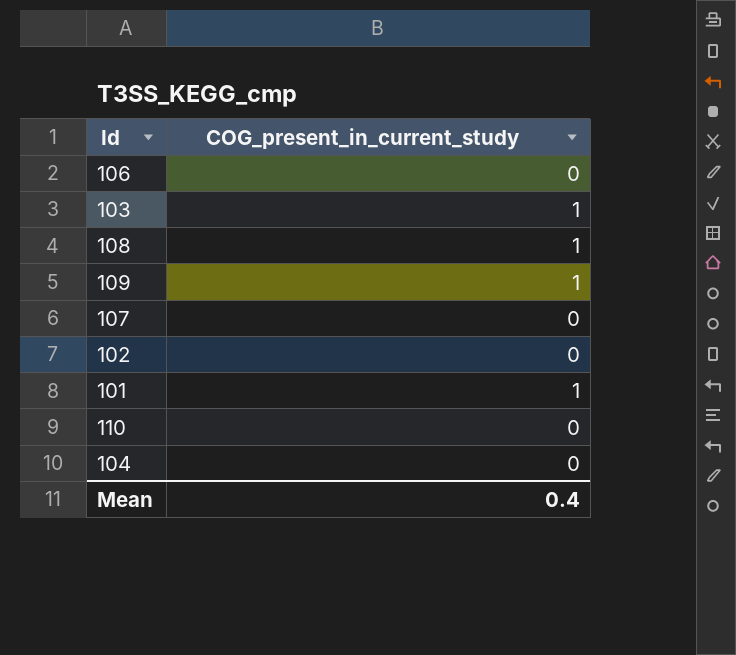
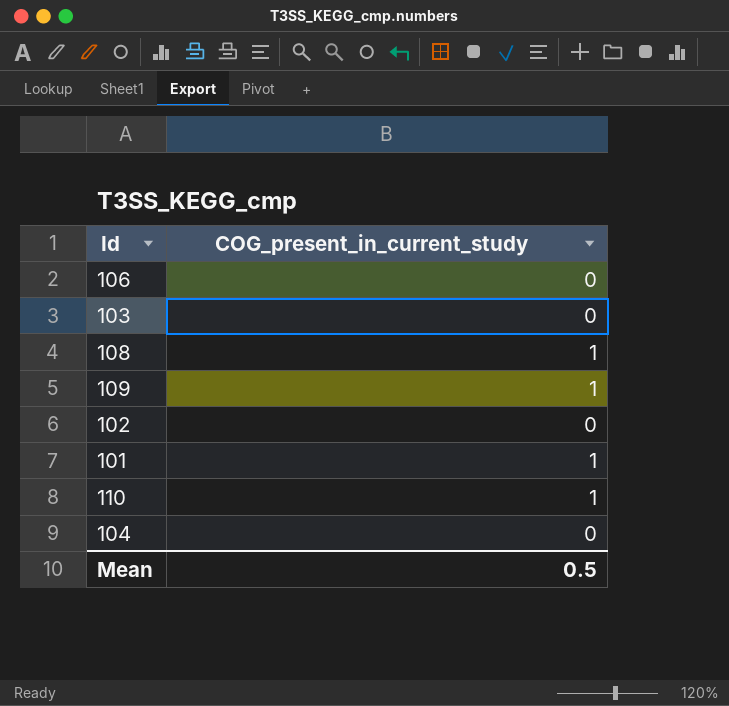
row 107: 0 -> none
103 | COG_present_in_current_study: 1 -> 0
110 | COG_present_in_current_study: 0 -> 1
Mean | COG_present_in_current_study: 0.4 -> 0.5

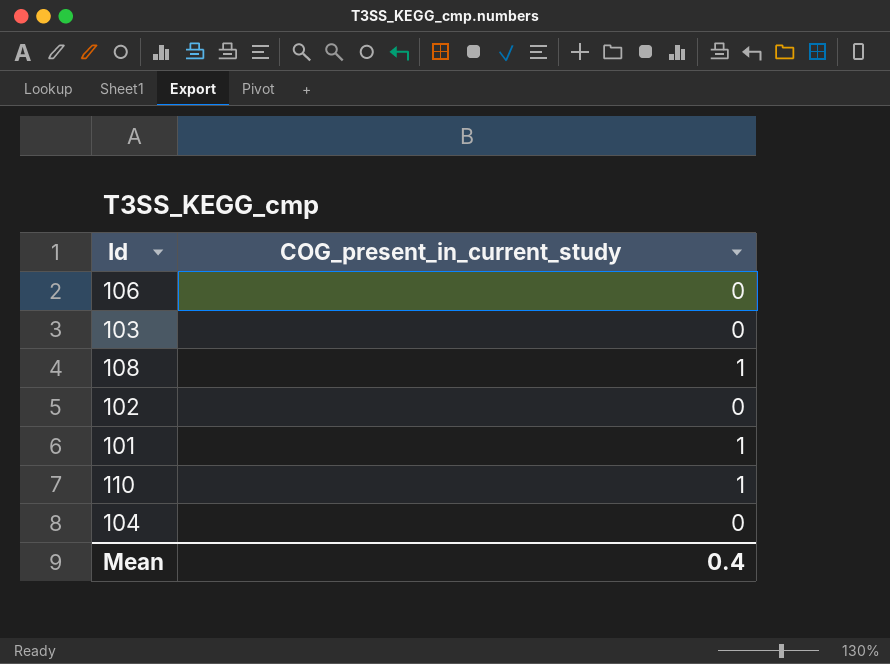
row 109: 1 -> none
Mean | COG_present_in_current_study: 0.5 -> 0.4

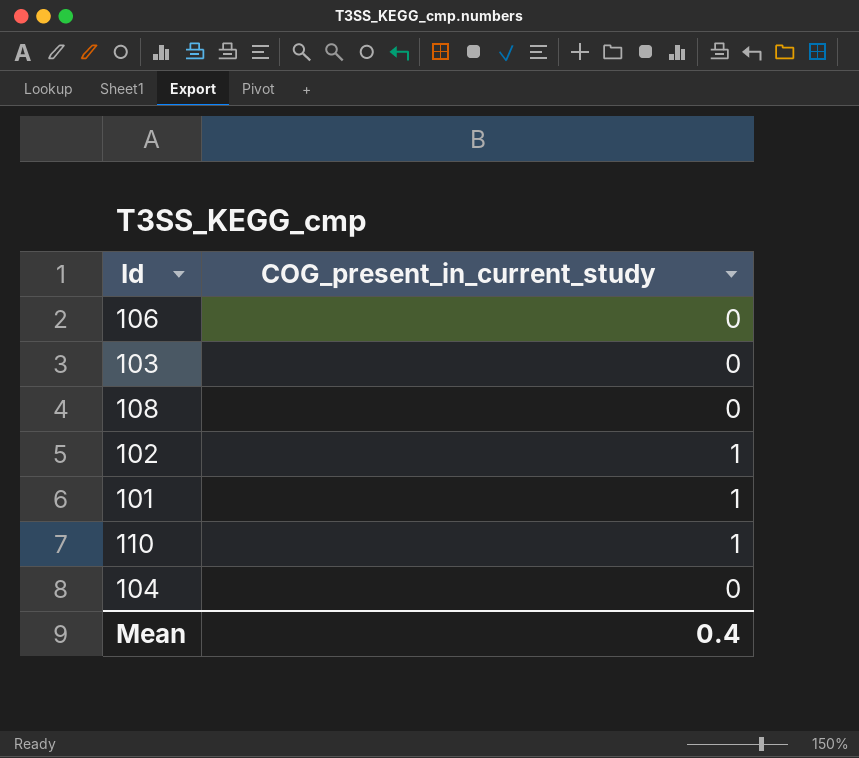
108 | COG_present_in_current_study: 1 -> 0
102 | COG_present_in_current_study: 0 -> 1

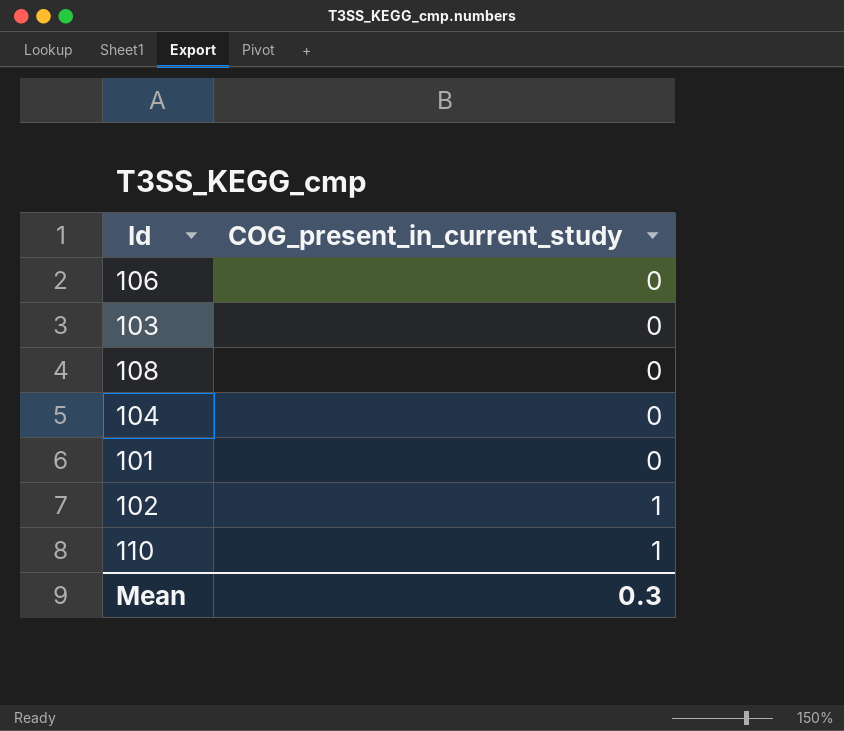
row order: none -> COG_present_in_current_study ascending
101 | COG_present_in_current_study: 1 -> 0
Mean | COG_present_in_current_study: 0.4 -> 0.3

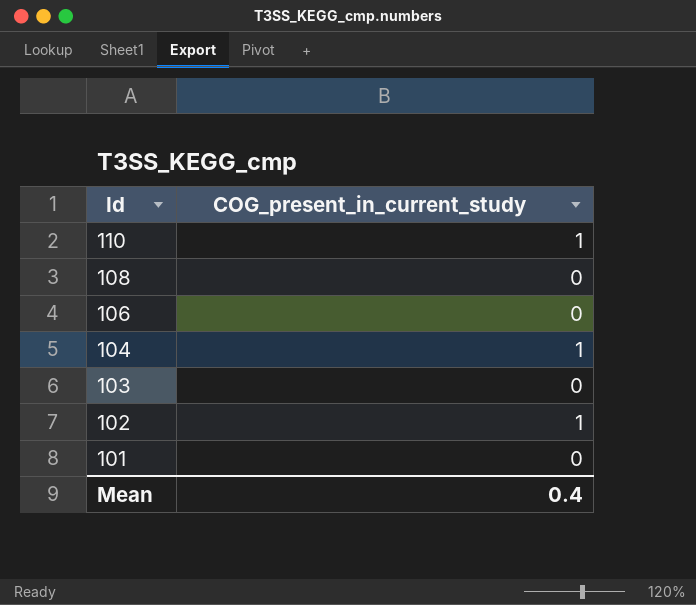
row order: COG_present_in_current_study ascending -> Id descending
104 | COG_present_in_current_study: 0 -> 1
Mean | COG_present_in_current_study: 0.3 -> 0.4

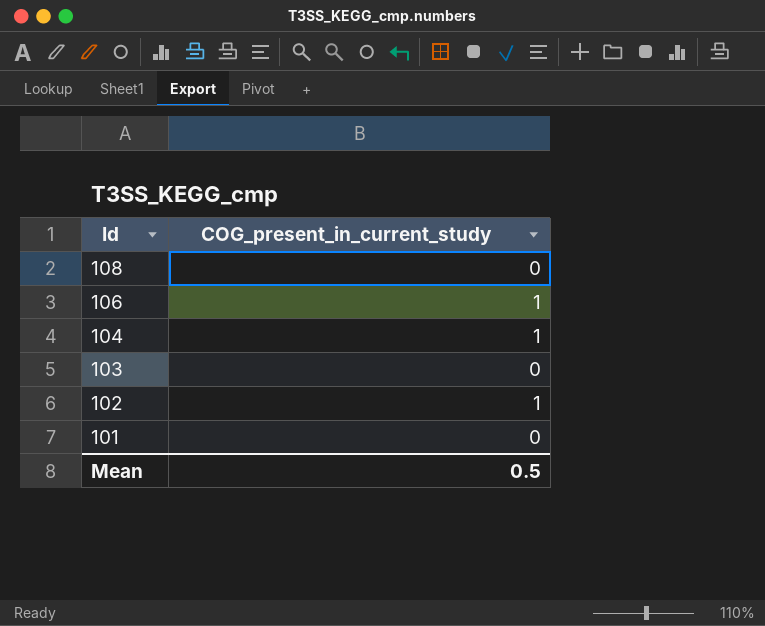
row 110: 1 -> none
106 | COG_present_in_current_study: 0 -> 1
Mean | COG_present_in_current_study: 0.4 -> 0.5

